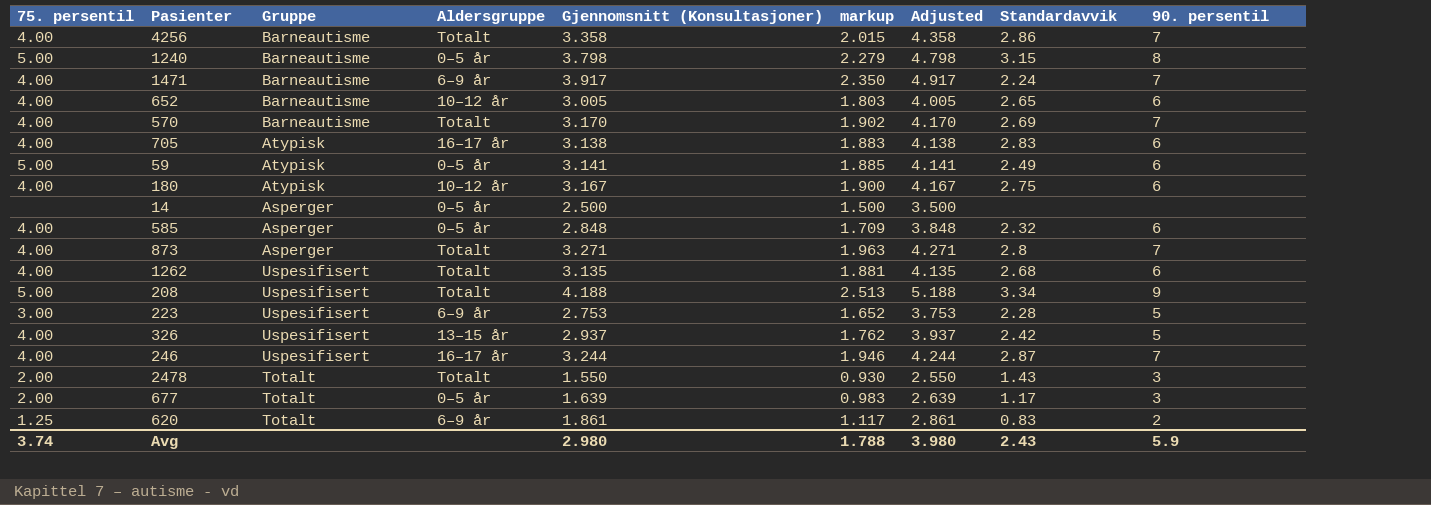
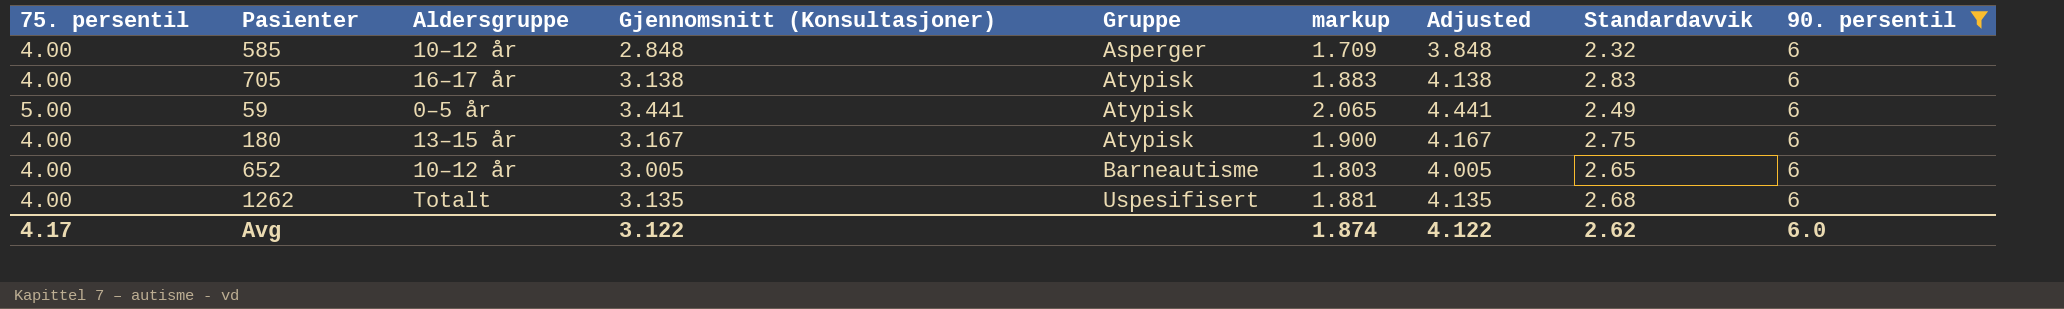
filter: none -> 90. persentil = 6
row order: none -> Gruppe ascending
column Gruppe | position: 3 -> 5
585 | Aldersgruppe: 0–5 år -> 10–12 år
59 | Gjennomsnitt (Konsultasjoner): 3.141 -> 3.441
59 | markup: 1.885 -> 2.065
59 | Adjusted: 4.141 -> 4.441
180 | Aldersgruppe: 10–12 år -> 13–15 år
Avg | 75. persentil: 3.74 -> 4.17
Avg | Gjennomsnitt (Konsultasjoner): 2.980 -> 3.122
Avg | markup: 1.788 -> 1.874
Avg | Adjusted: 3.980 -> 4.122
Avg | Standardavvik: 2.43 -> 2.62
Avg | 90. persentil: 5.9 -> 6.0

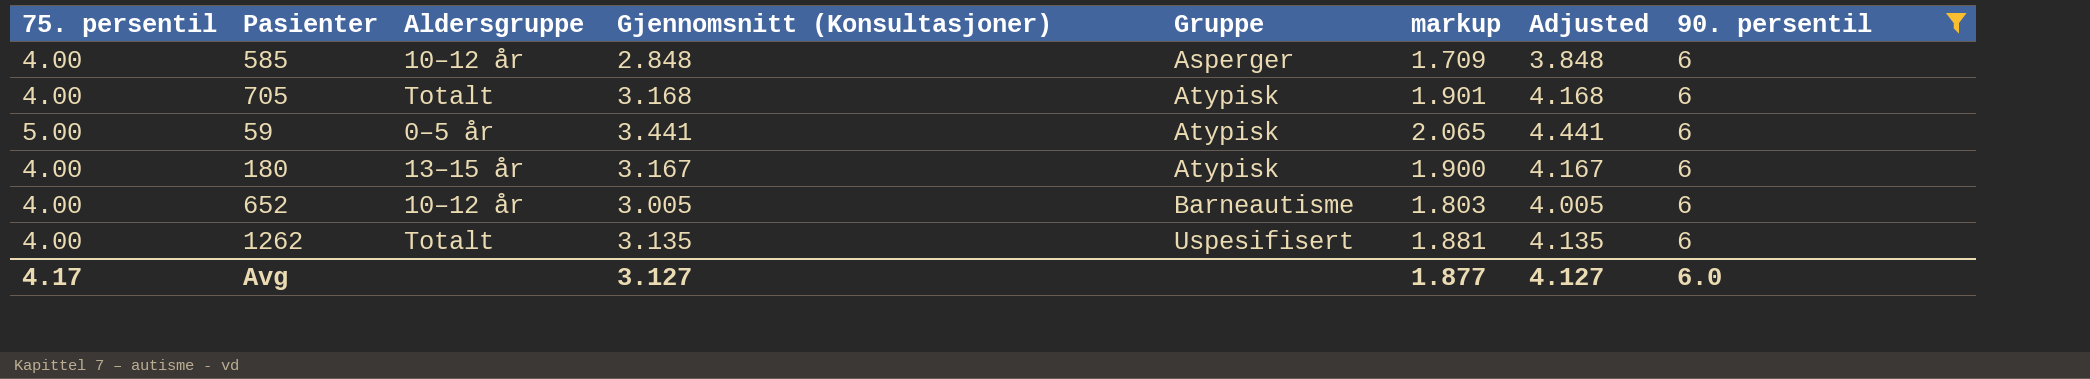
column Standardavvik | position: 8 -> none
705 | Aldersgruppe: 16–17 år -> Totalt
705 | Gjennomsnitt (Konsultasjoner): 3.138 -> 3.168
705 | markup: 1.883 -> 1.901
705 | Adjusted: 4.138 -> 4.168
Avg | Gjennomsnitt (Konsultasjoner): 3.122 -> 3.127
Avg | markup: 1.874 -> 1.877
Avg | Adjusted: 4.122 -> 4.127

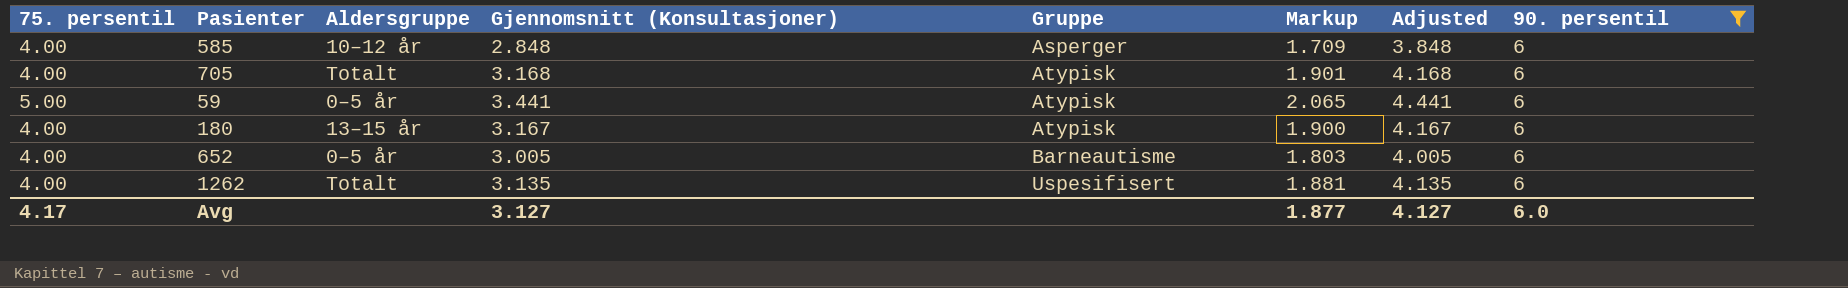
column name: markup -> Markup
652 | Aldersgruppe: 10–12 år -> 0–5 år

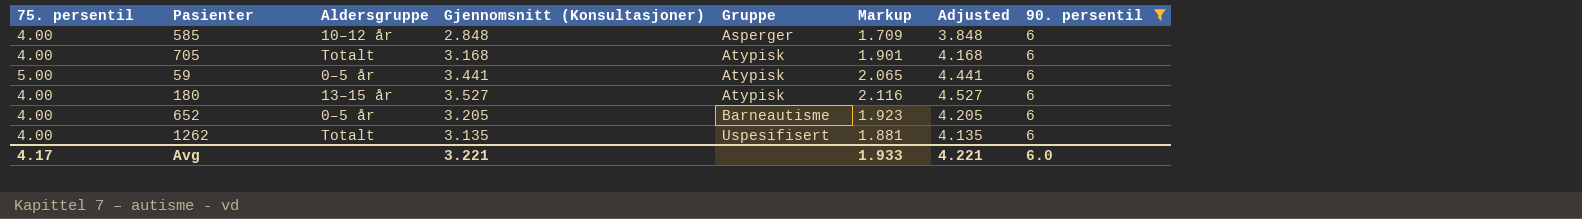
180 | Gjennomsnitt (Konsultasjoner): 3.167 -> 3.527
180 | Markup: 1.900 -> 2.116
180 | Adjusted: 4.167 -> 4.527
652 | Gjennomsnitt (Konsultasjoner): 3.005 -> 3.205
652 | Markup: 1.803 -> 1.923
652 | Adjusted: 4.005 -> 4.205
Avg | Gjennomsnitt (Konsultasjoner): 3.127 -> 3.221
Avg | Markup: 1.877 -> 1.933
Avg | Adjusted: 4.127 -> 4.221

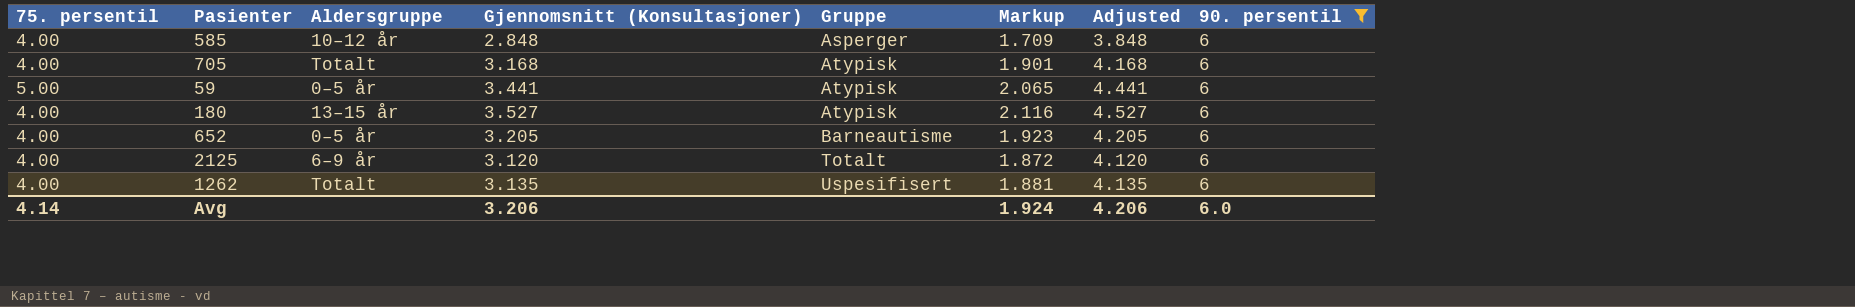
row 2125: none -> 4.00 | 6–9 år | 3.120 | Totalt | 1.872 | 4.120 | 6
Avg | 75. persentil: 4.17 -> 4.14
Avg | Gjennomsnitt (Konsultasjoner): 3.221 -> 3.206
Avg | Markup: 1.933 -> 1.924
Avg | Adjusted: 4.221 -> 4.206

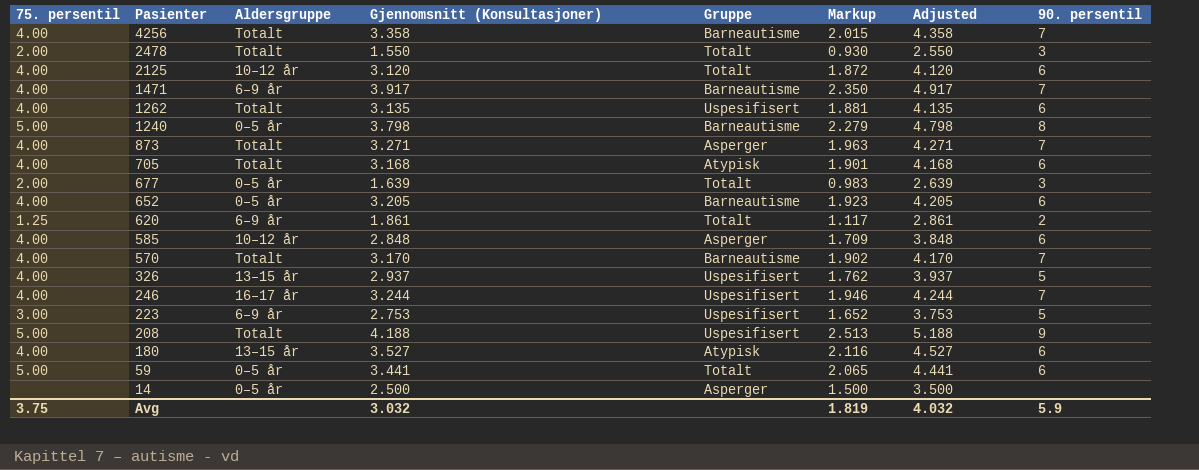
filter: 90. persentil = 6 -> none
row order: Gruppe ascending -> Pasienter descending
2125 | Aldersgruppe: 6–9 år -> 10–12 år
59 | Gruppe: Atypisk -> Totalt
Avg | 75. persentil: 4.14 -> 3.75
Avg | Gjennomsnitt (Konsultasjoner): 3.206 -> 3.032
Avg | Markup: 1.924 -> 1.819
Avg | Adjusted: 4.206 -> 4.032
Avg | 90. persentil: 6.0 -> 5.9

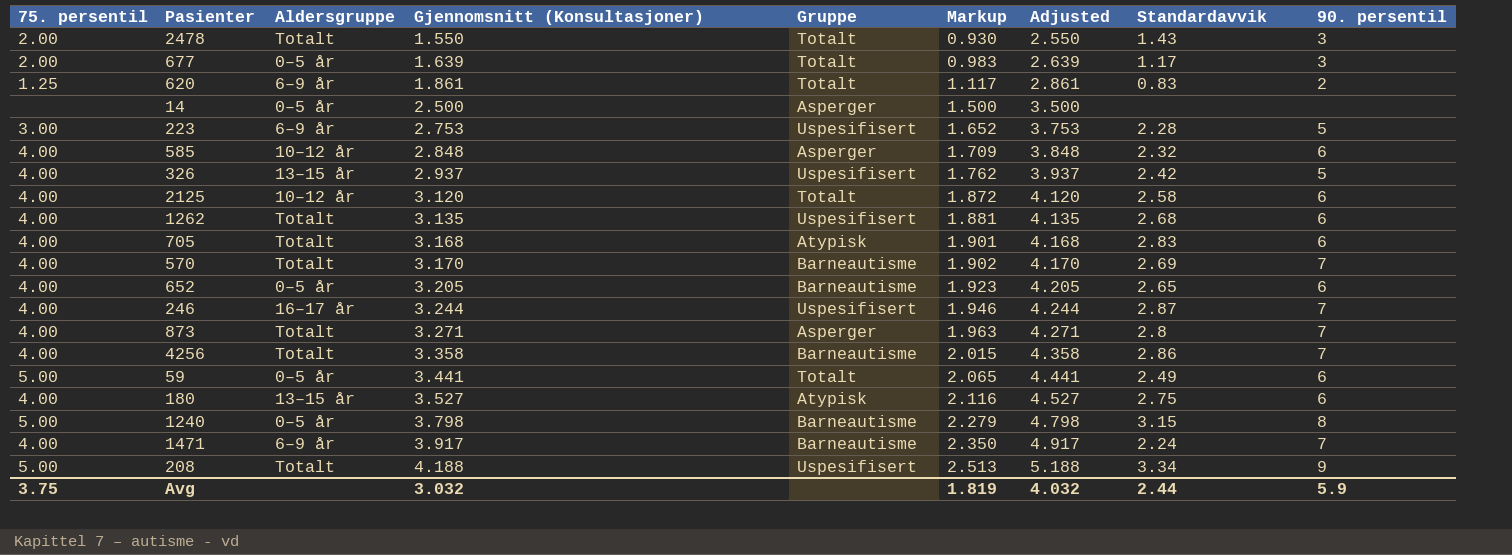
row order: Pasienter descending -> Gjennomsnitt (Konsultasjoner) ascending
column Standardavvik | position: none -> 8

